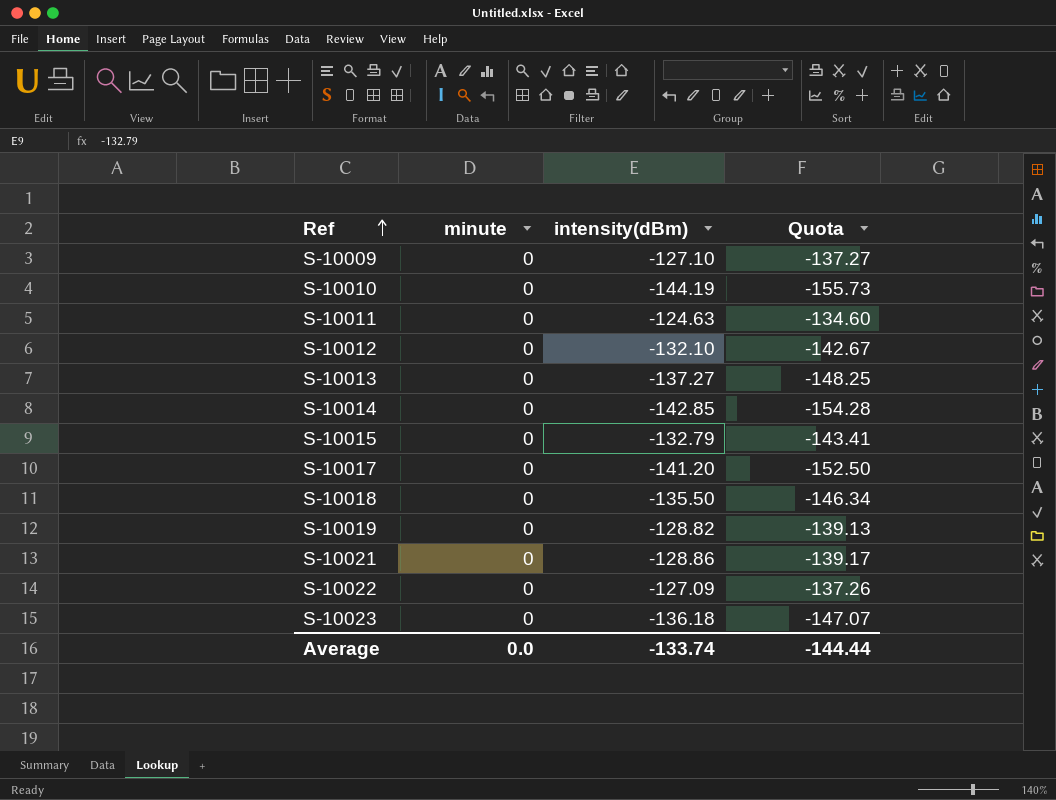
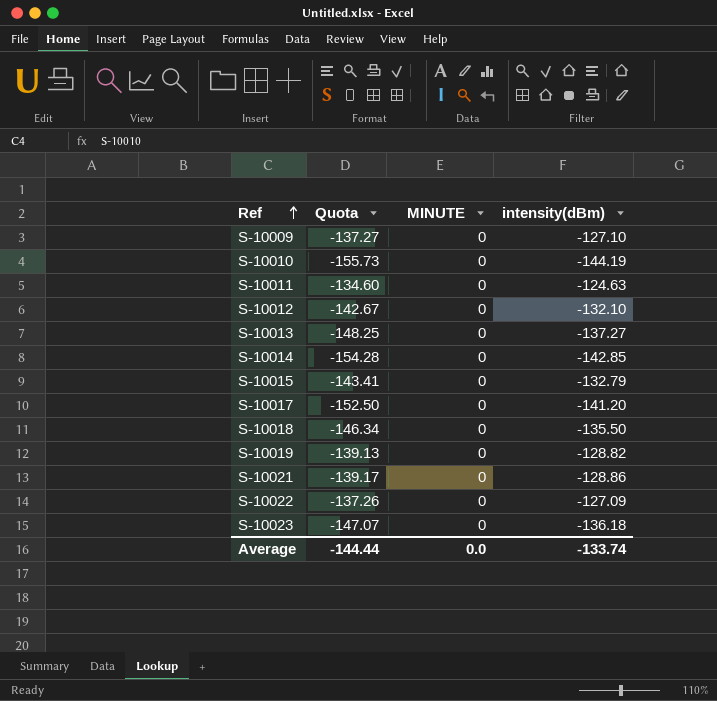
column Quota | position: 4 -> 2
column name: minute -> MINUTE

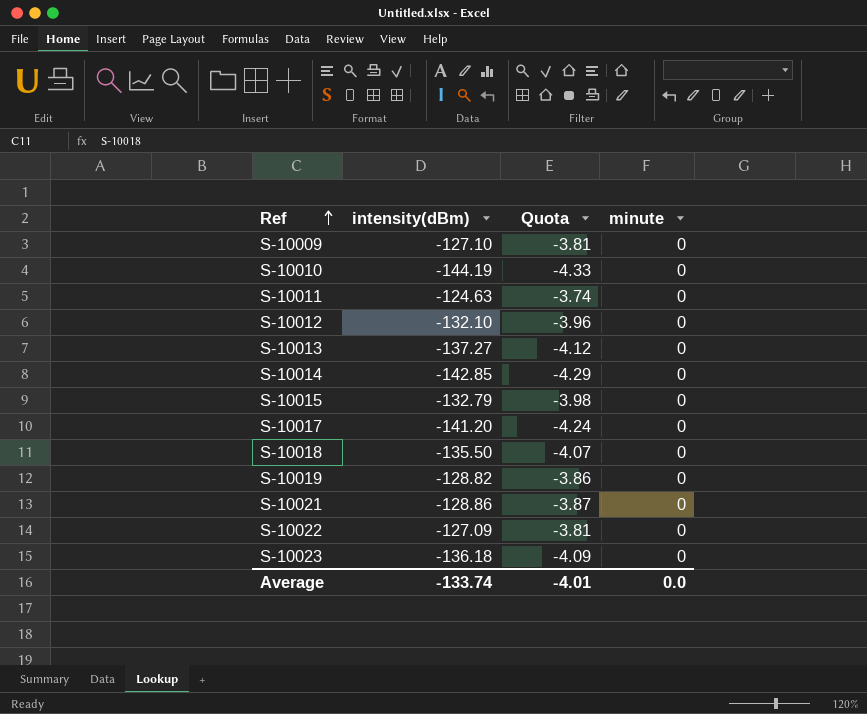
column intensity(dBm) | position: 4 -> 2
column Quota | formula: [intensity(dBm)] * 1.08 -> [intensity(dBm)] * 0.03
column name: MINUTE -> minute
Average | Quota: -144.44 -> -4.01

